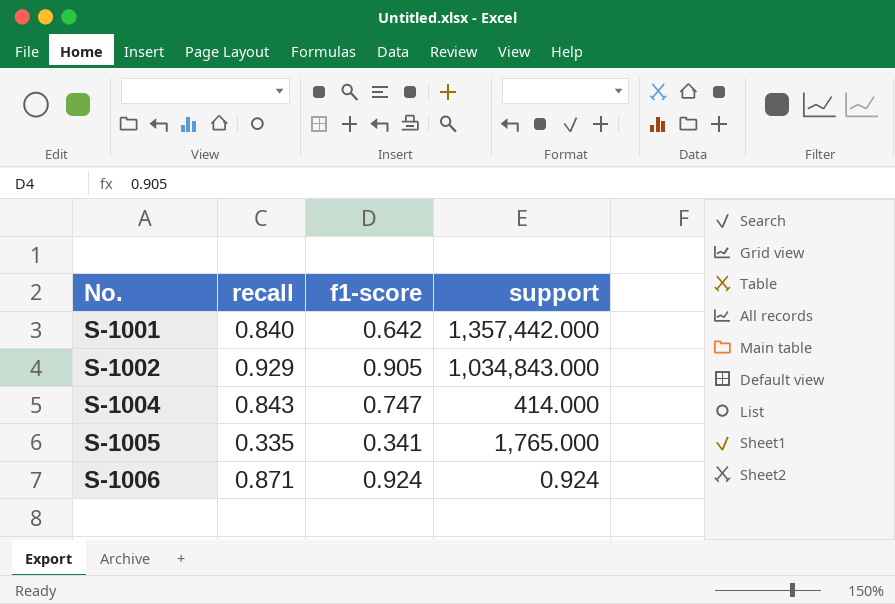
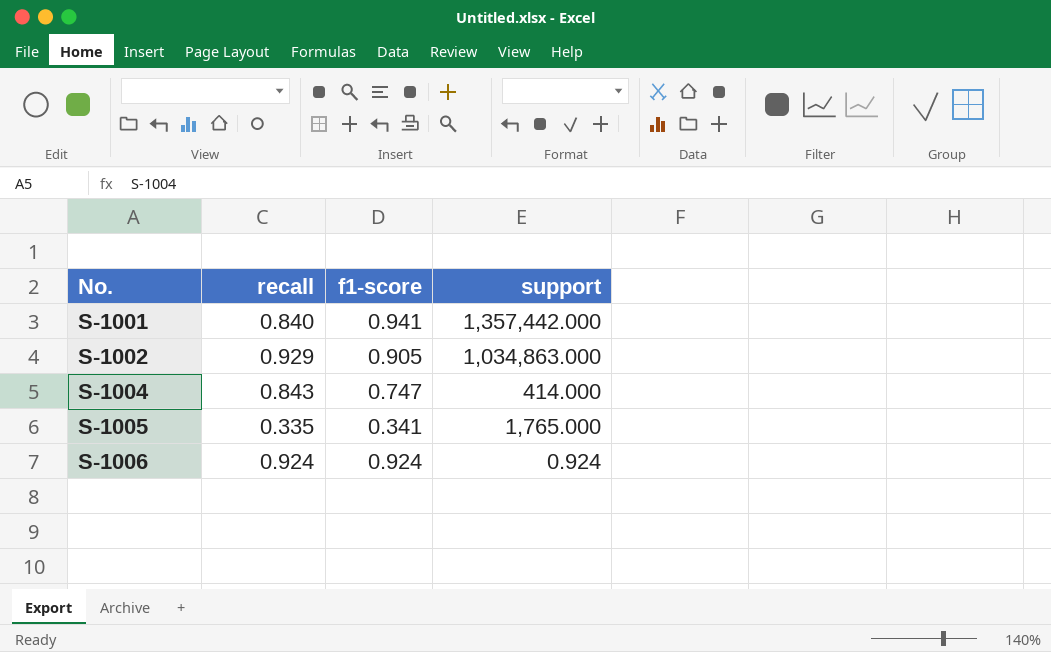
S-1001 | f1-score: 0.642 -> 0.941
S-1002 | support: 1,034,843.000 -> 1,034,863.000
S-1006 | recall: 0.871 -> 0.924

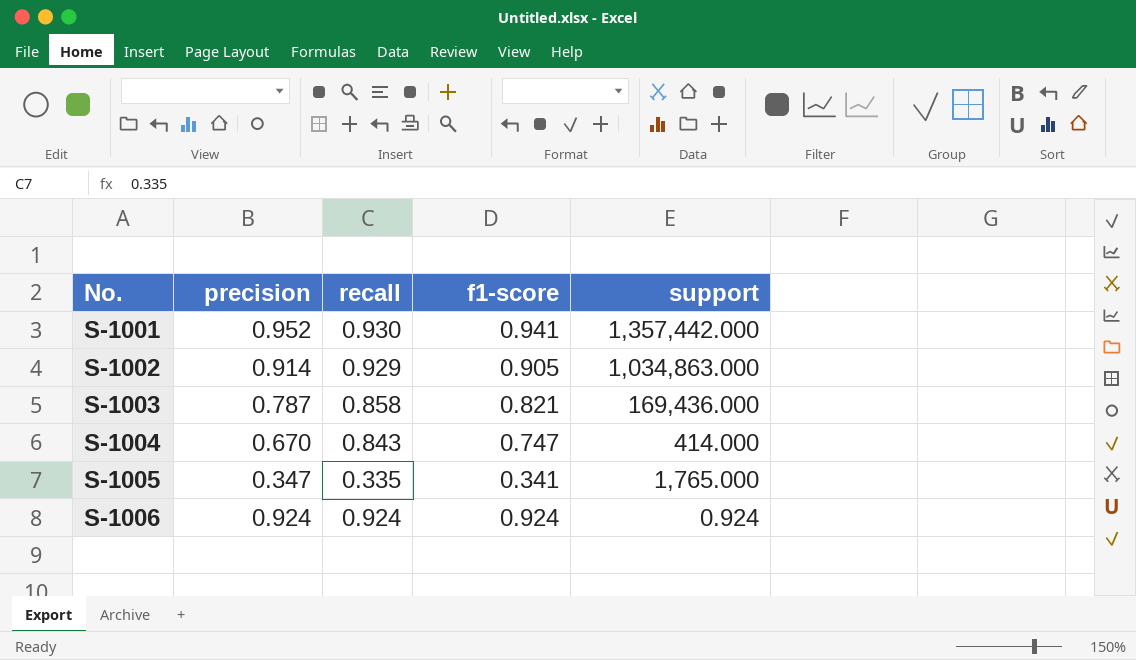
column precision | position: none -> 2
S-1001 | recall: 0.840 -> 0.930
row S-1003: none -> 0.787 | 0.858 | 0.821 | 169,436.000

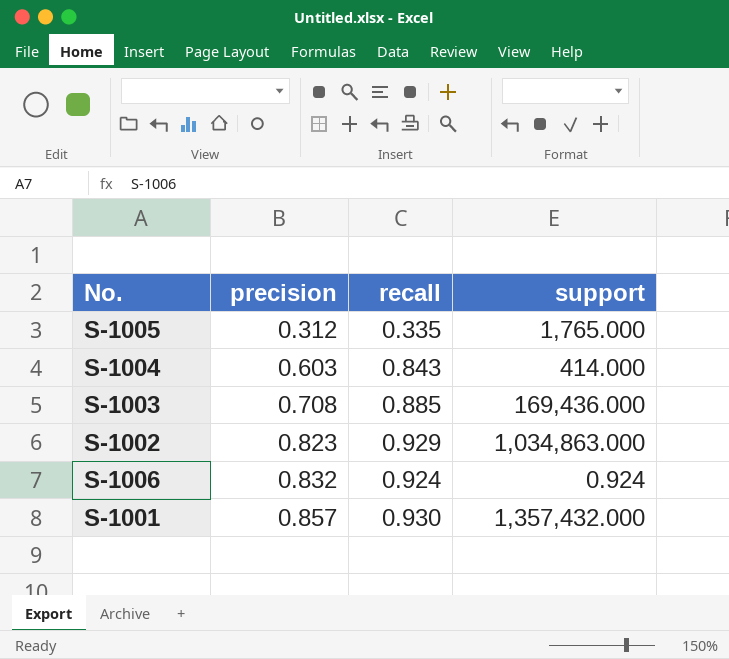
row order: No. ascending -> precision ascending
column f1-score | position: 4 -> none
S-1005 | precision: 0.347 -> 0.312
S-1004 | precision: 0.670 -> 0.603
S-1003 | precision: 0.787 -> 0.708
S-1003 | recall: 0.858 -> 0.885
S-1002 | precision: 0.914 -> 0.823
S-1006 | precision: 0.924 -> 0.832
S-1001 | precision: 0.952 -> 0.857
S-1001 | support: 1,357,442.000 -> 1,357,432.000

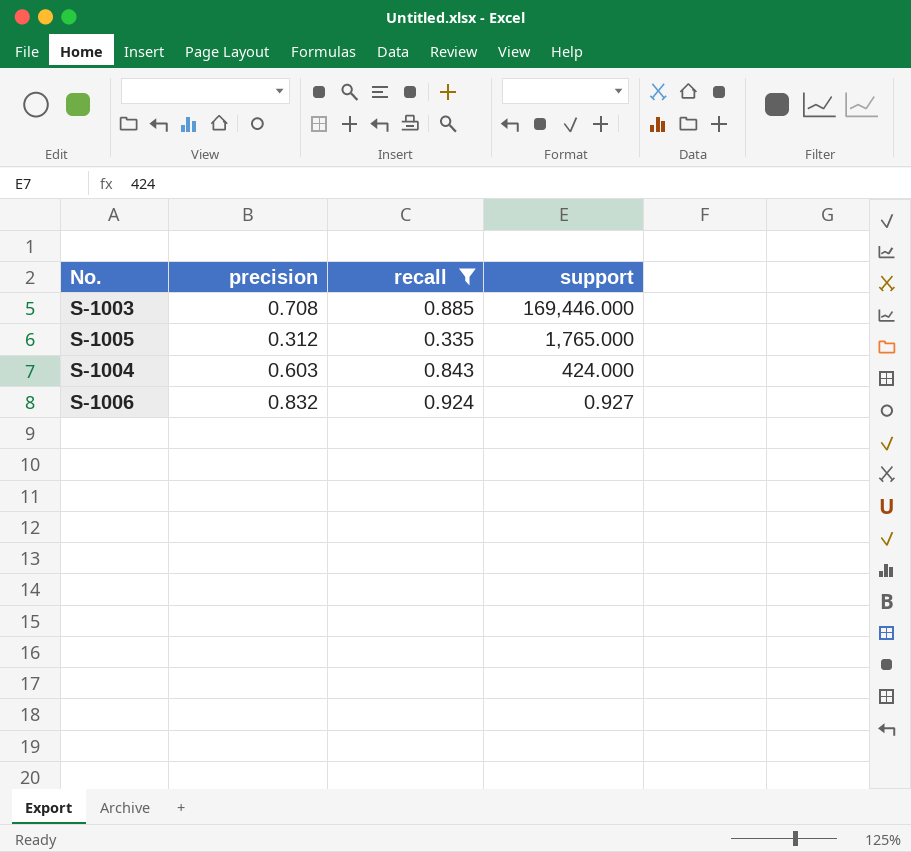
filter: none -> recall <= 0.924
row order: precision ascending -> support descending
S-1003 | support: 169,436.000 -> 169,446.000
S-1004 | support: 414.000 -> 424.000
S-1006 | support: 0.924 -> 0.927

